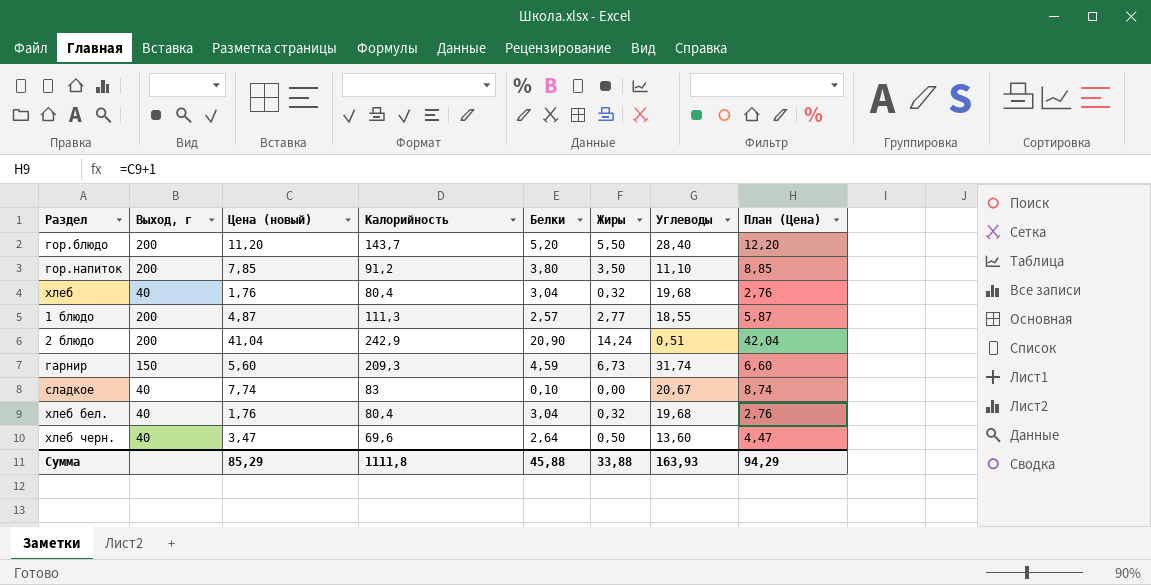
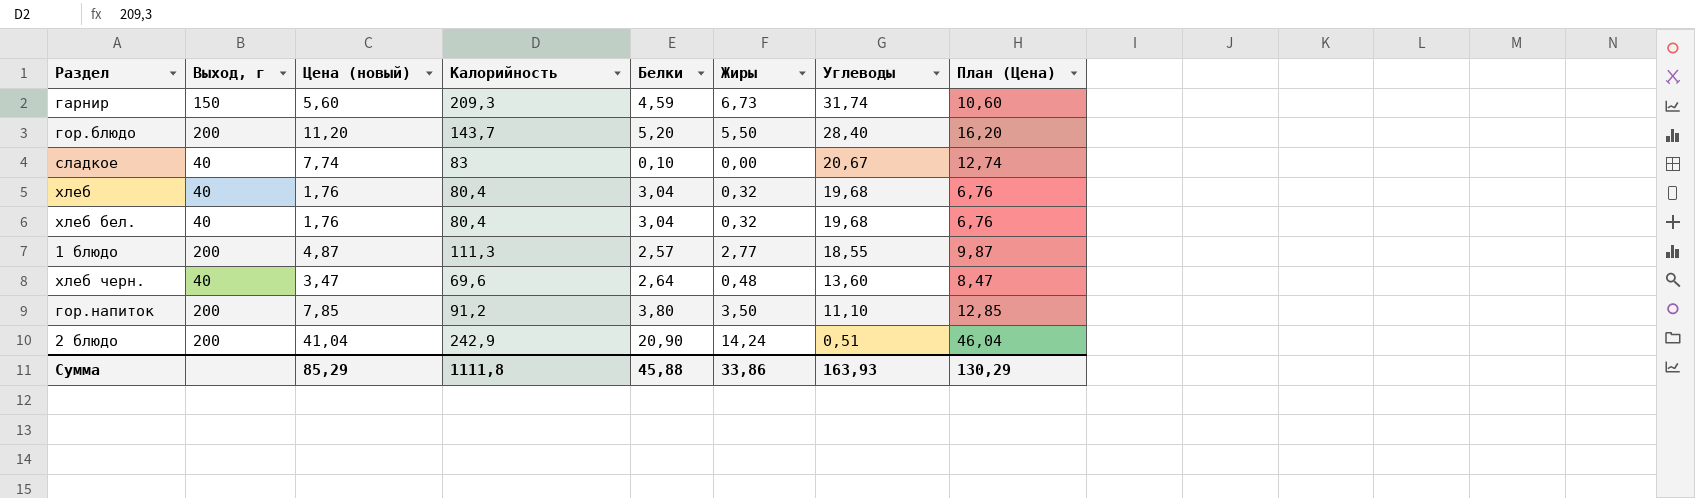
row order: none -> Углеводы descending
column План (Цена) | formula: [Цена (новый)] + 1 -> [Цена (новый)] + 5
хлеб черн. | Жиры: 0,50 -> 0,48
Сумма | Жиры: 33,88 -> 33,86
Сумма | План (Цена): 94,29 -> 130,29

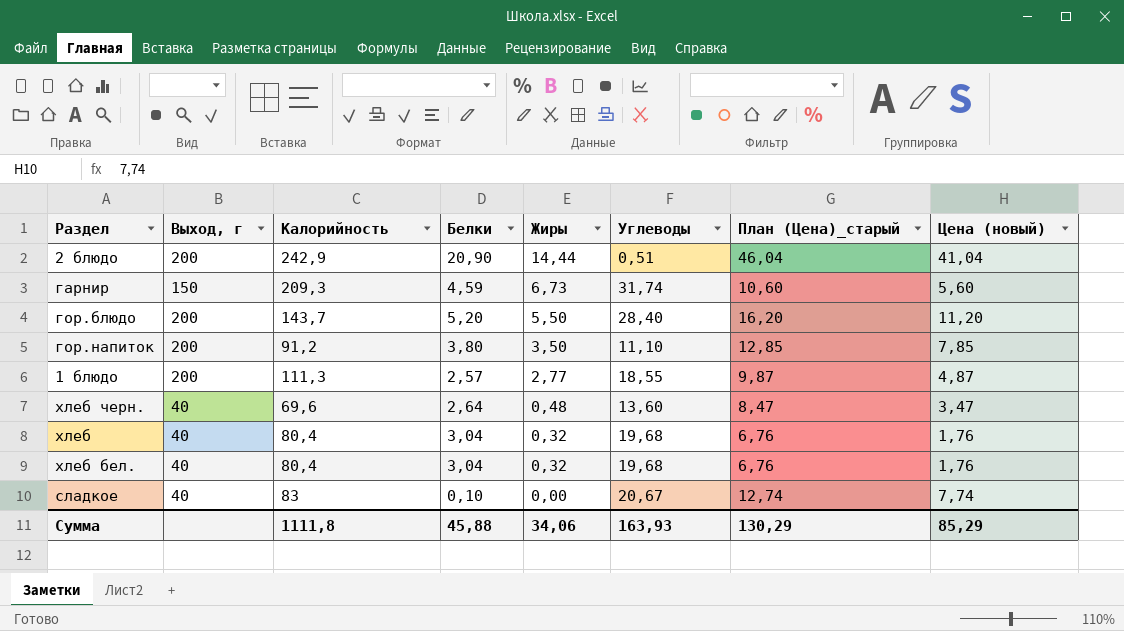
row order: Углеводы descending -> Жиры descending
column name: План (Цена) -> План (Цена)_старый
column Цена (новый) | position: 3 -> 8
2 блюдо | Жиры: 14,24 -> 14,44
Сумма | Жиры: 33,86 -> 34,06

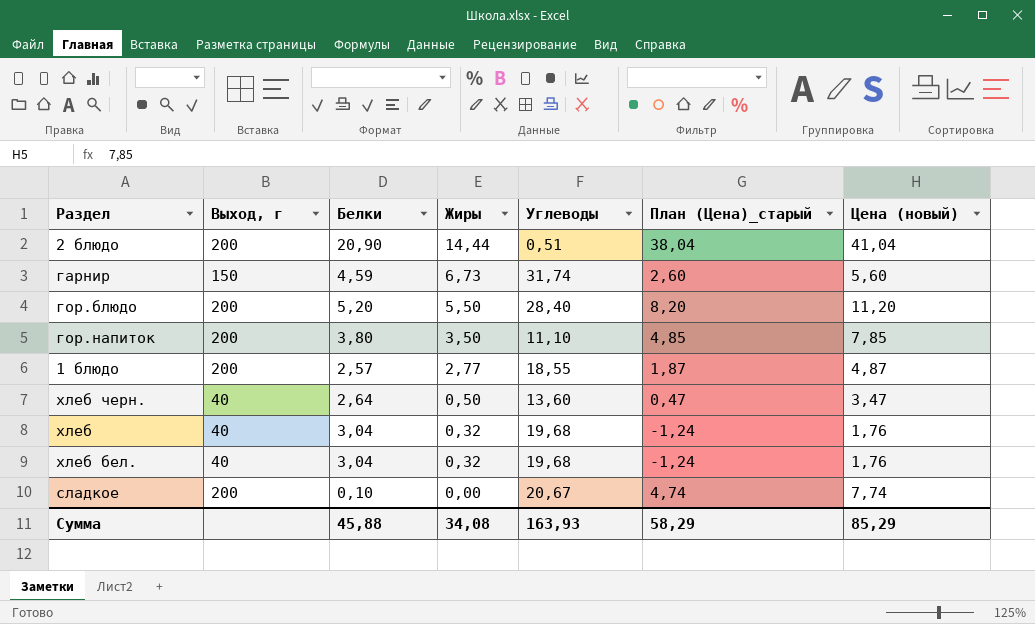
column Калорийность | position: 3 -> none
column План (Цена)_старый | formula: [Цена (новый)] + 5 -> [Цена (новый)] - 3
хлеб черн. | Жиры: 0,48 -> 0,50
сладкое | Выход, г: 40 -> 200
Сумма | Жиры: 34,06 -> 34,08
Сумма | План (Цена)_старый: 130,29 -> 58,29

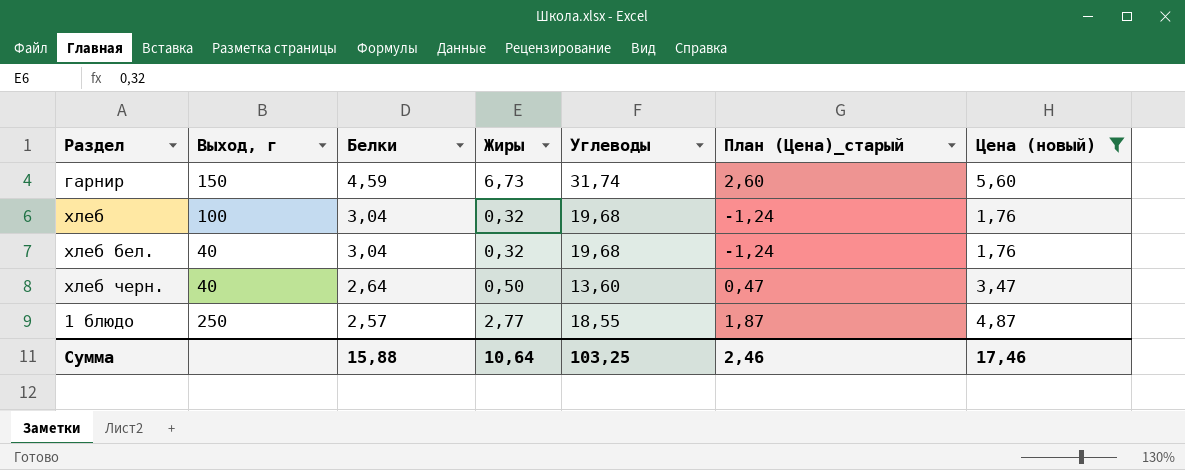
filter: none -> Цена (новый) <= 5,60
row order: Жиры descending -> Белки descending
хлеб | Выход, г: 40 -> 100
1 блюдо | Выход, г: 200 -> 250
Сумма | Белки: 45,88 -> 15,88
Сумма | Жиры: 34,08 -> 10,64
Сумма | Углеводы: 163,93 -> 103,25
Сумма | План (Цена)_старый: 58,29 -> 2,46
Сумма | Цена (новый): 85,29 -> 17,46

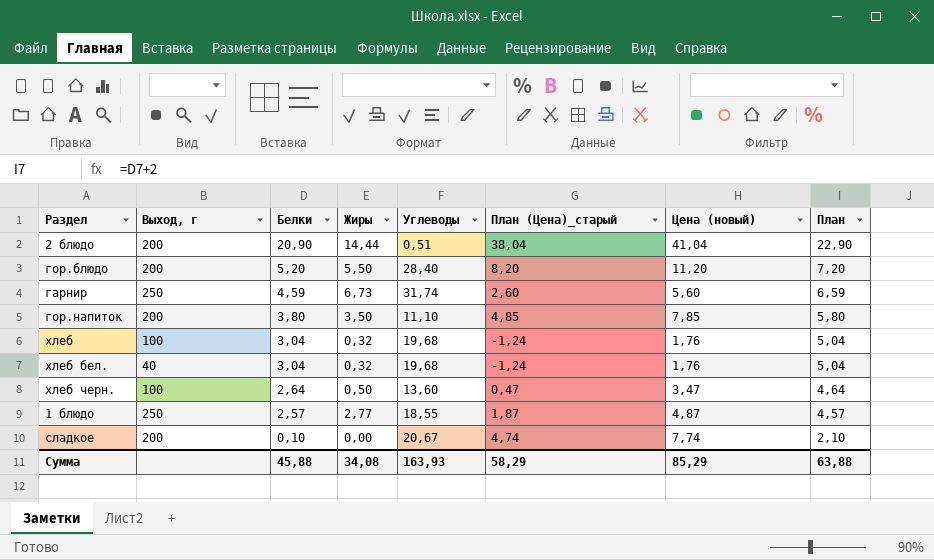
filter: Цена (новый) <= 5,60 -> none
column План | formula: none -> [Белки] + 2
гарнир | Выход, г: 150 -> 250
хлеб черн. | Выход, г: 40 -> 100
Сумма | Белки: 15,88 -> 45,88
Сумма | Жиры: 10,64 -> 34,08
Сумма | Углеводы: 103,25 -> 163,93
Сумма | План (Цена)_старый: 2,46 -> 58,29
Сумма | Цена (новый): 17,46 -> 85,29

